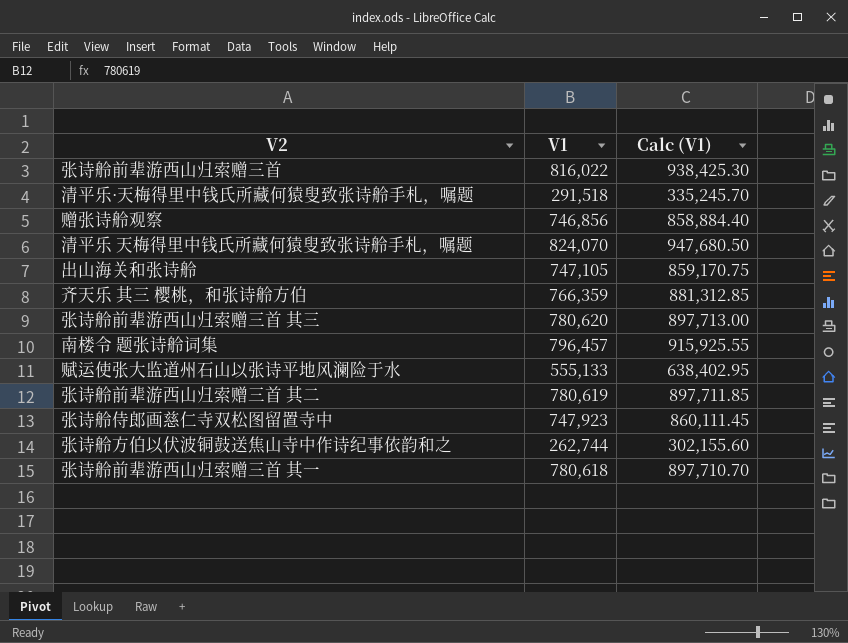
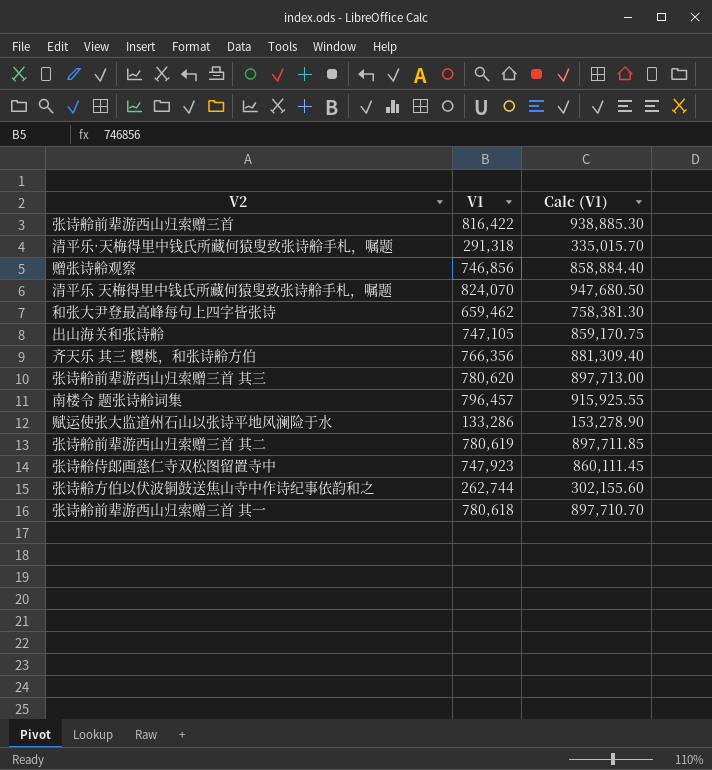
张诗舲前辈游西山归索赠三首 | V1: 816,022 -> 816,422
张诗舲前辈游西山归索赠三首 | Calc (V1): 938,425.30 -> 938,885.30
清平乐·天梅得里中钱氏所藏何猿叟致张诗舲手札，嘱题 | V1: 291,518 -> 291,318
清平乐·天梅得里中钱氏所藏何猿叟致张诗舲手札，嘱题 | Calc (V1): 335,245.70 -> 335,015.70
row 和张大尹登最高峰每句上四字皆张诗: none -> 659,462 | 758,381.30
齐天乐 其三 樱桃，和张诗舲方伯 | V1: 766,359 -> 766,356
齐天乐 其三 樱桃，和张诗舲方伯 | Calc (V1): 881,312.85 -> 881,309.40
赋运使张大监道州石山以张诗平地风澜险于水 | V1: 555,133 -> 133,286
赋运使张大监道州石山以张诗平地风澜险于水 | Calc (V1): 638,402.95 -> 153,278.90

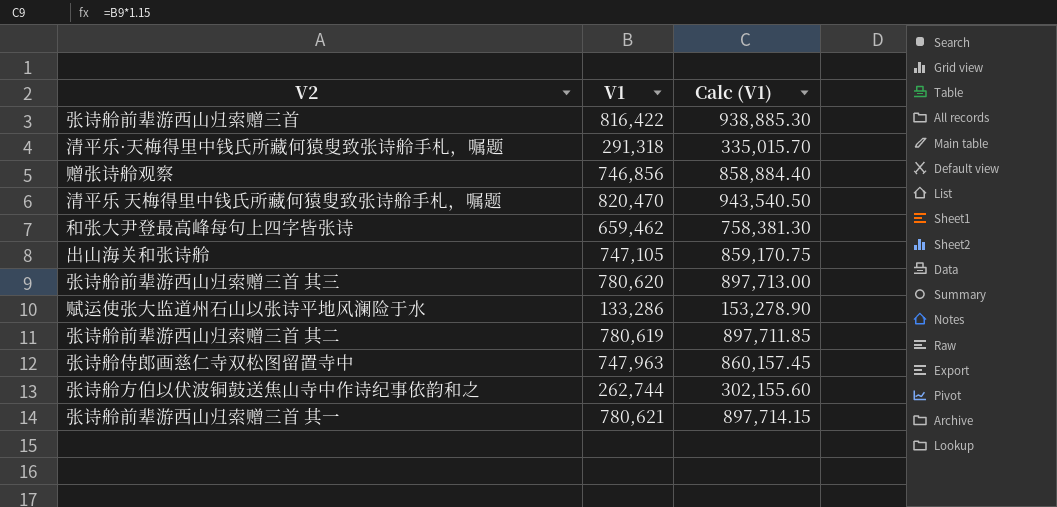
row 齐天乐 其三 樱桃，和张诗舲方伯: 766,356 | 881,309.40 -> none
row 南楼令 题张诗舲词集: 796,457 | 915,925.55 -> none
清平乐 天梅得里中钱氏所藏何猿叟致张诗舲手札，嘱题 | V1: 824,070 -> 820,470
清平乐 天梅得里中钱氏所藏何猿叟致张诗舲手札，嘱题 | Calc (V1): 947,680.50 -> 943,540.50
张诗舲侍郎画慈仁寺双松图留置寺中 | V1: 747,923 -> 747,963
张诗舲侍郎画慈仁寺双松图留置寺中 | Calc (V1): 860,111.45 -> 860,157.45
张诗舲前辈游西山归索赠三首 其一 | V1: 780,618 -> 780,621
张诗舲前辈游西山归索赠三首 其一 | Calc (V1): 897,710.70 -> 897,714.15

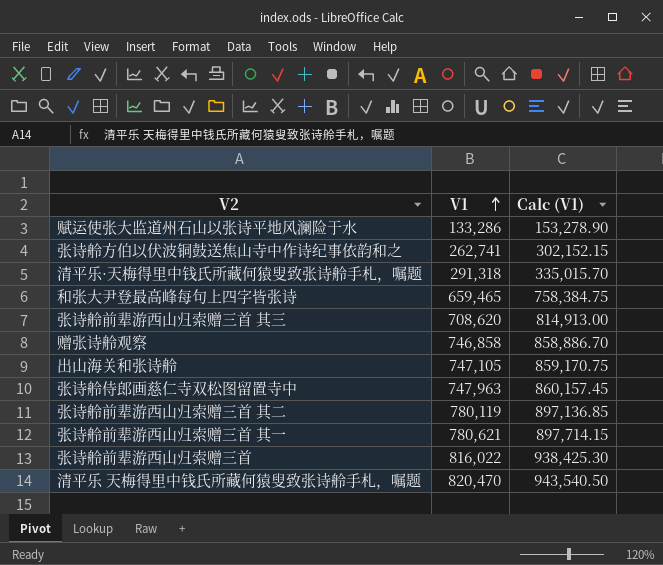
row order: none -> V1 ascending
张诗舲方伯以伏波铜鼓送焦山寺中作诗纪事依韵和之 | V1: 262,744 -> 262,741
张诗舲方伯以伏波铜鼓送焦山寺中作诗纪事依韵和之 | Calc (V1): 302,155.60 -> 302,152.15
和张大尹登最高峰每句上四字皆张诗 | V1: 659,462 -> 659,465
和张大尹登最高峰每句上四字皆张诗 | Calc (V1): 758,381.30 -> 758,384.75
张诗舲前辈游西山归索赠三首 其三 | V1: 780,620 -> 708,620
张诗舲前辈游西山归索赠三首 其三 | Calc (V1): 897,713.00 -> 814,913.00
赠张诗舲观察 | V1: 746,856 -> 746,858
赠张诗舲观察 | Calc (V1): 858,884.40 -> 858,886.70
张诗舲前辈游西山归索赠三首 其二 | V1: 780,619 -> 780,119
张诗舲前辈游西山归索赠三首 其二 | Calc (V1): 897,711.85 -> 897,136.85
张诗舲前辈游西山归索赠三首 | V1: 816,422 -> 816,022
张诗舲前辈游西山归索赠三首 | Calc (V1): 938,885.30 -> 938,425.30

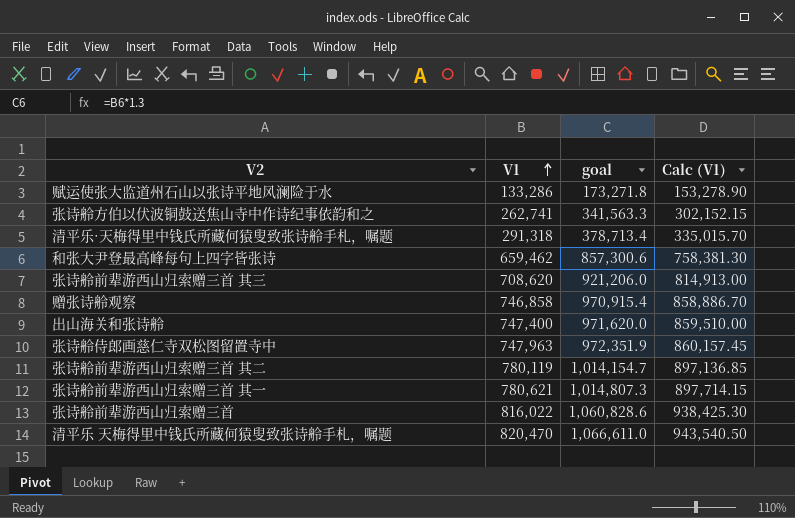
column goal | formula: none -> [V1] * 1.3
和张大尹登最高峰每句上四字皆张诗 | V1: 659,465 -> 659,462
和张大尹登最高峰每句上四字皆张诗 | Calc (V1): 758,384.75 -> 758,381.30
出山海关和张诗舲 | V1: 747,105 -> 747,400
出山海关和张诗舲 | Calc (V1): 859,170.75 -> 859,510.00

